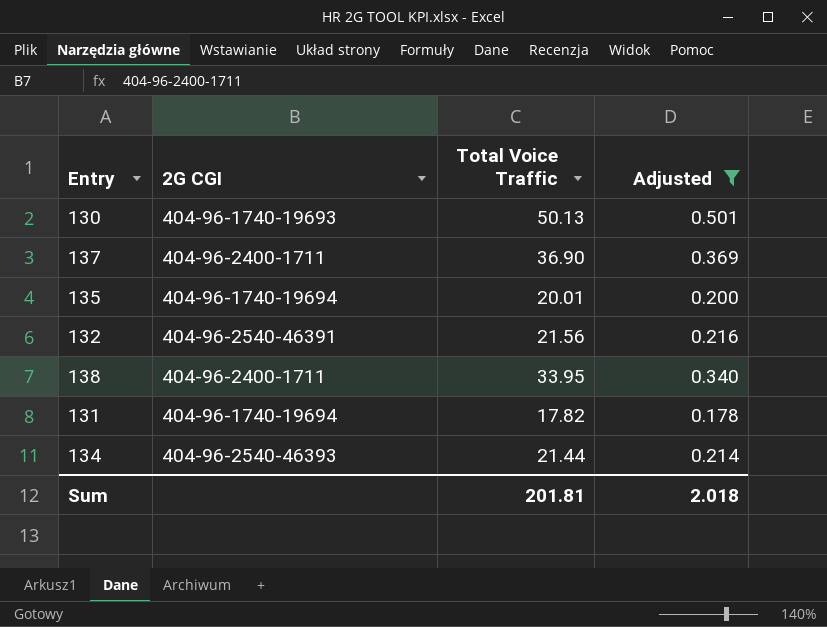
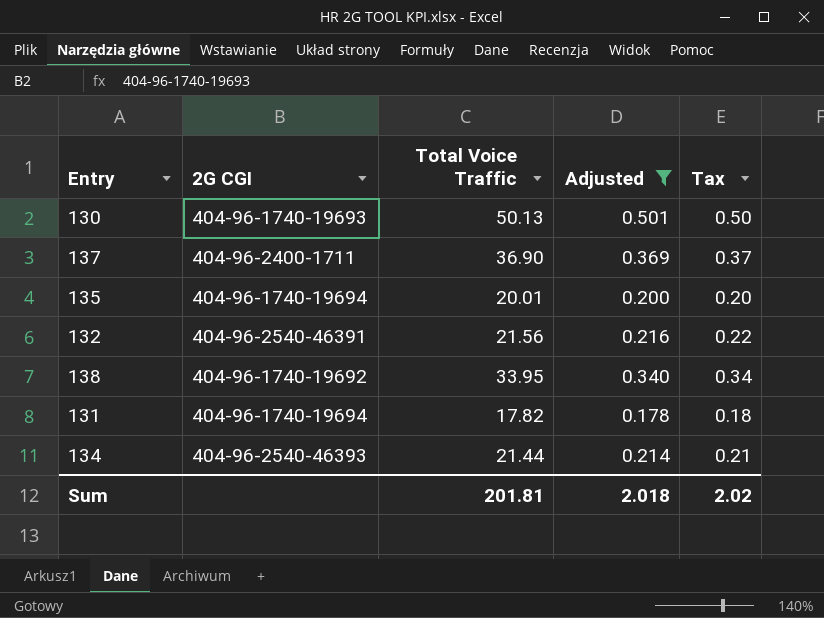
column Tax | formula: none -> [Total Voice Traffic] * 0.01
138 | 2G CGI: 404-96-2400-1711 -> 404-96-1740-19692

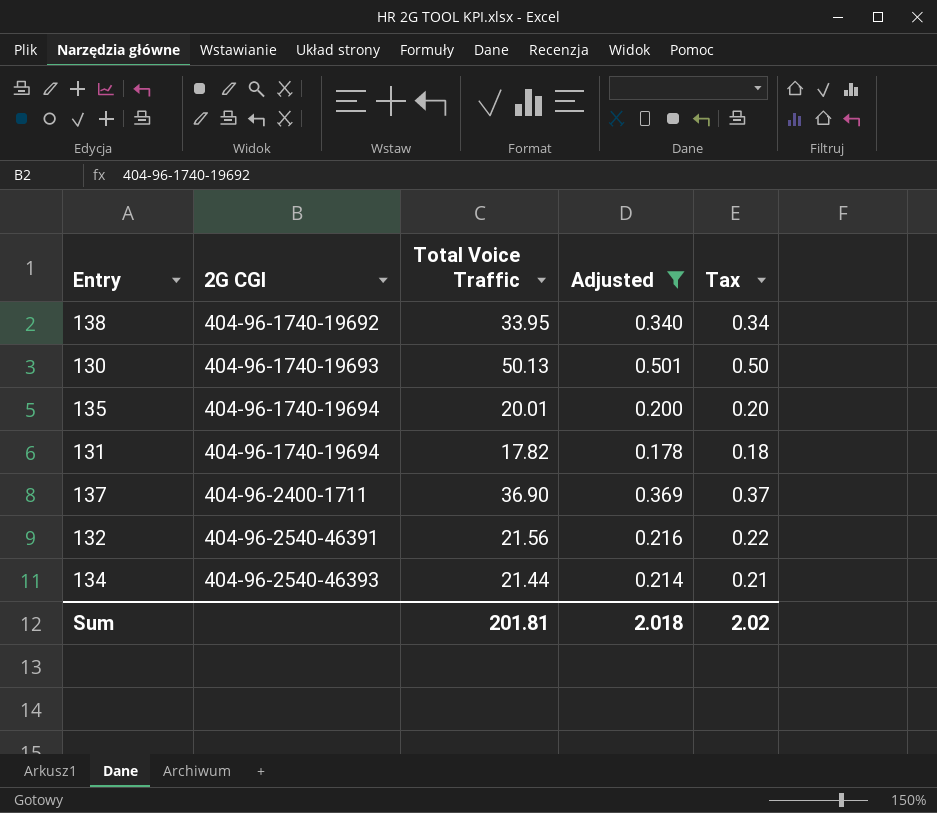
row order: none -> 2G CGI ascending

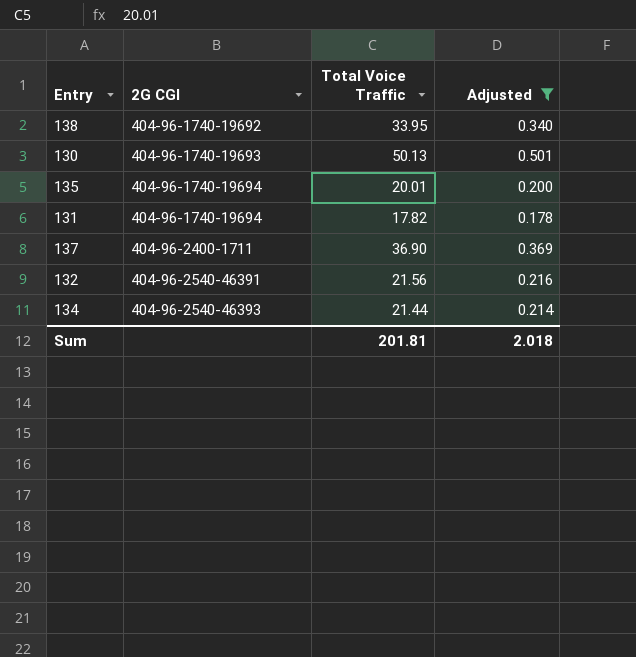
column Tax | formula: [Total Voice Traffic] * 0.01 -> none

